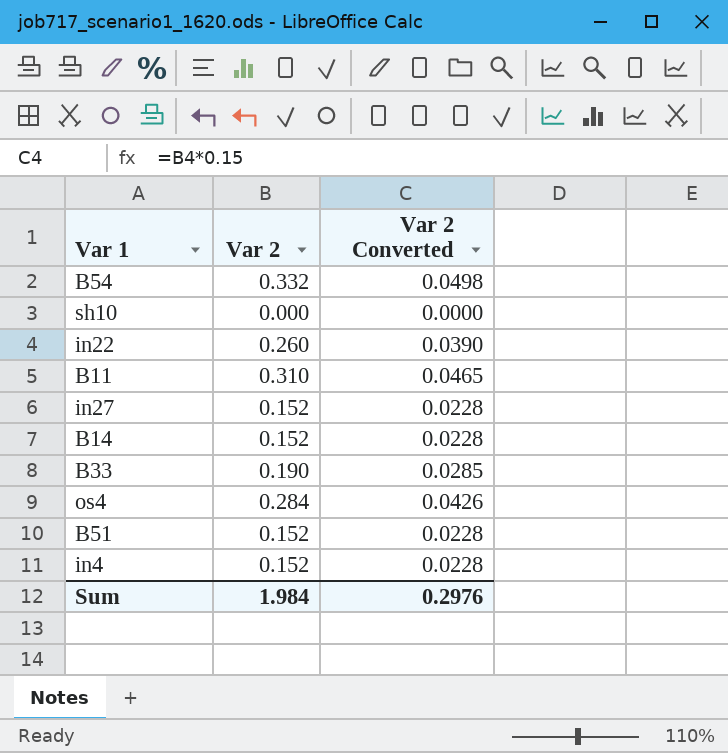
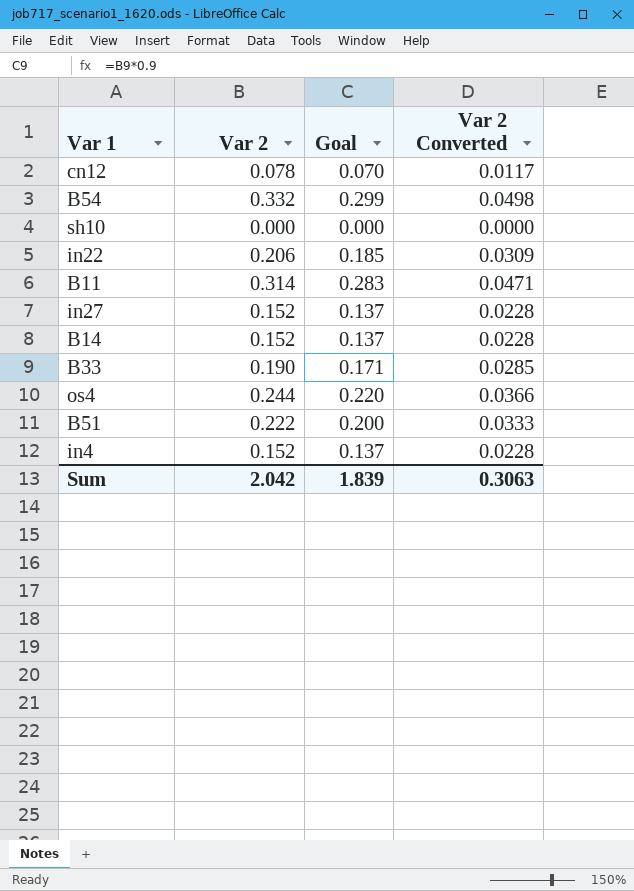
column Goal | formula: none -> [Var 2] * 0.9
row cn12: none -> 0.078 | 0.070 | 0.0117
in22 | Var 2: 0.260 -> 0.206
in22 | Var 2 Converted: 0.0390 -> 0.0309
B11 | Var 2: 0.310 -> 0.314
B11 | Var 2 Converted: 0.0465 -> 0.0471
os4 | Var 2: 0.284 -> 0.244
os4 | Var 2 Converted: 0.0426 -> 0.0366
B51 | Var 2: 0.152 -> 0.222
B51 | Var 2 Converted: 0.0228 -> 0.0333
Sum | Var 2: 1.984 -> 2.042
Sum | Var 2 Converted: 0.2976 -> 0.3063

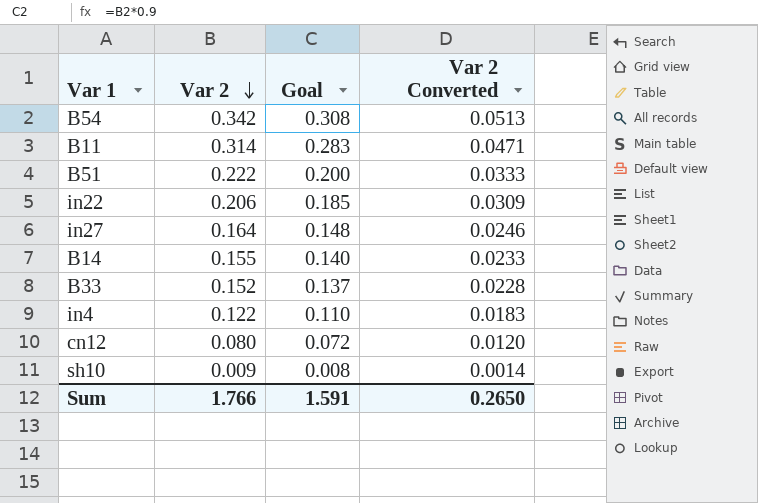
row order: none -> Var 2 descending
row os4: 0.244 | 0.220 | 0.0366 -> none
B54 | Var 2: 0.332 -> 0.342
B54 | Goal: 0.299 -> 0.308
B54 | Var 2 Converted: 0.0498 -> 0.0513
in27 | Var 2: 0.152 -> 0.164
in27 | Goal: 0.137 -> 0.148
in27 | Var 2 Converted: 0.0228 -> 0.0246
B14 | Var 2: 0.152 -> 0.155
B14 | Goal: 0.137 -> 0.140
B14 | Var 2 Converted: 0.0228 -> 0.0233
B33 | Var 2: 0.190 -> 0.152
B33 | Goal: 0.171 -> 0.137
B33 | Var 2 Converted: 0.0285 -> 0.0228
in4 | Var 2: 0.152 -> 0.122
in4 | Goal: 0.137 -> 0.110
in4 | Var 2 Converted: 0.0228 -> 0.0183
cn12 | Var 2: 0.078 -> 0.080
cn12 | Goal: 0.070 -> 0.072
cn12 | Var 2 Converted: 0.0117 -> 0.0120
sh10 | Var 2: 0.000 -> 0.009
sh10 | Goal: 0.000 -> 0.008
sh10 | Var 2 Converted: 0.0000 -> 0.0014
Sum | Var 2: 2.042 -> 1.766
Sum | Goal: 1.839 -> 1.591
Sum | Var 2 Converted: 0.3063 -> 0.2650

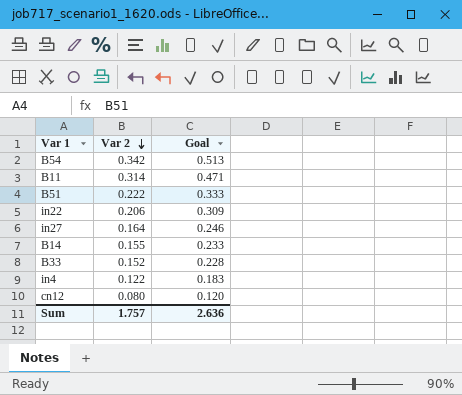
column Var 2 Converted | formula: [Var 2] * 0.15 -> none
column Goal | formula: [Var 2] * 0.9 -> [Var 2] * 1.5
row sh10: 0.009 | 0.008 | 0.0014 -> none
Sum | Var 2: 1.766 -> 1.757
Sum | Goal: 1.591 -> 2.636

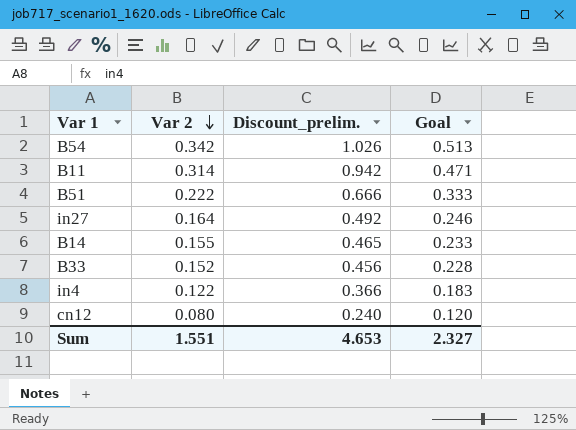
column Discount_prelim. | formula: none -> [Var 2] * 3
row in22: 0.206 | 0.309 -> none
Sum | Var 2: 1.757 -> 1.551
Sum | Goal: 2.636 -> 2.327

